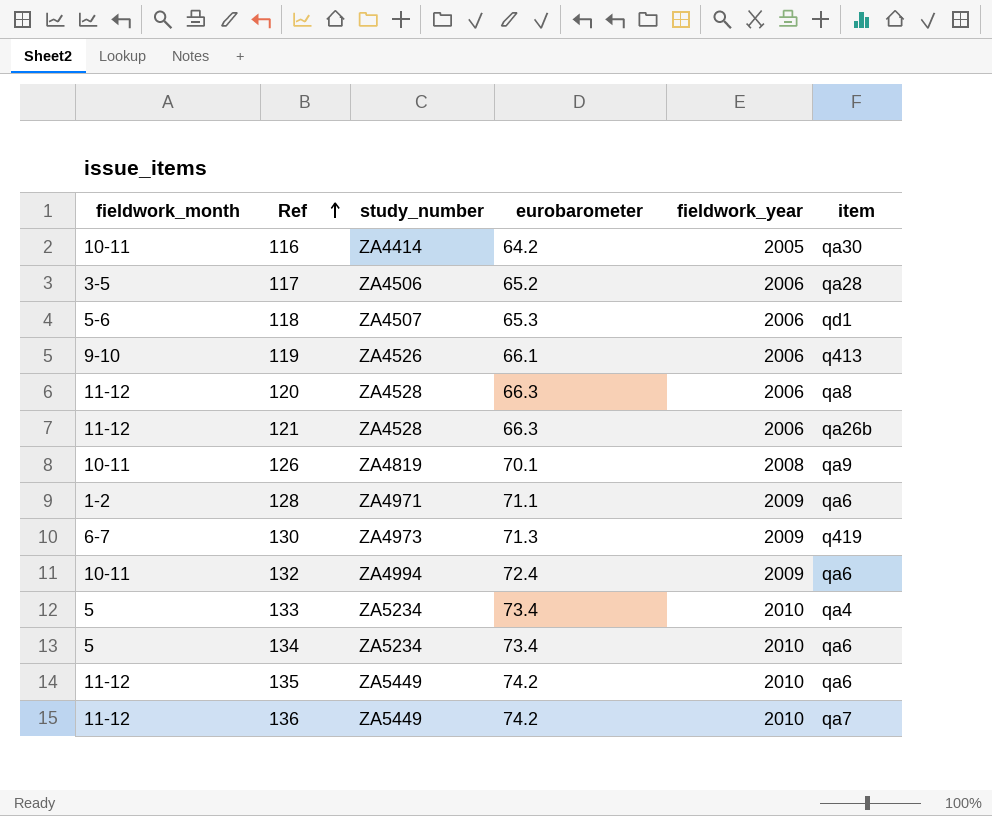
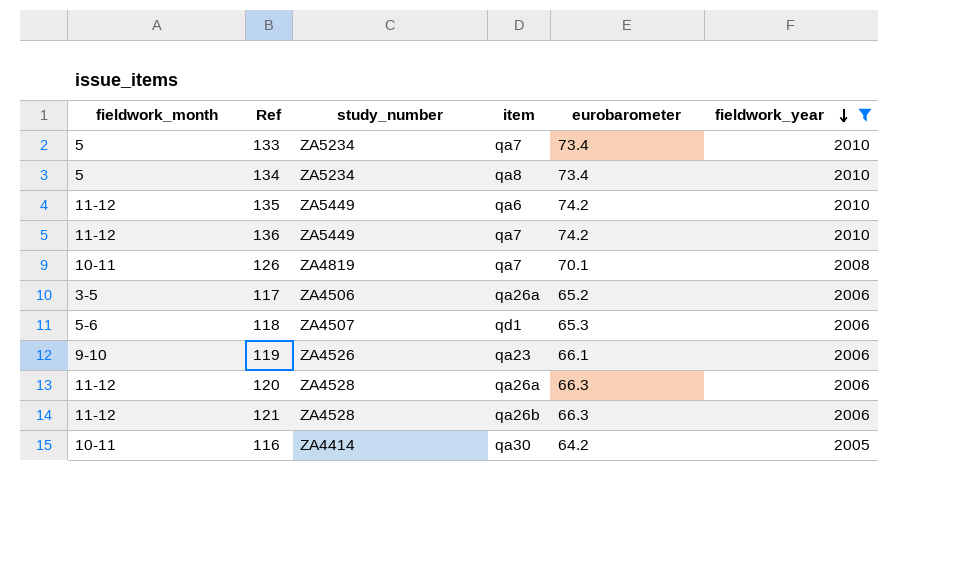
filter: none -> fieldwork_year != 2009
row order: Ref ascending -> fieldwork_year descending
column item | position: 6 -> 4
133 | item: qa4 -> qa7
134 | item: qa6 -> qa8
126 | item: qa9 -> qa7
117 | item: qa28 -> qa26a
119 | item: q413 -> qa23
120 | item: qa8 -> qa26a

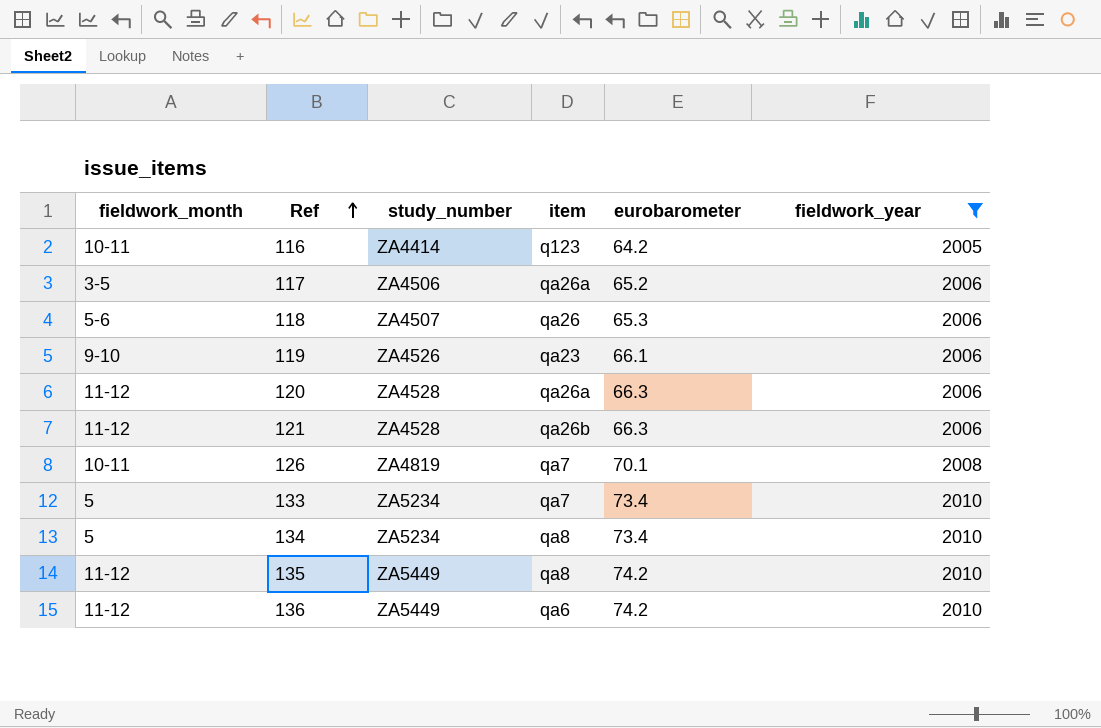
row order: fieldwork_year descending -> Ref ascending
116 | item: qa30 -> q123
118 | item: qd1 -> qa26
135 | item: qa6 -> qa8
136 | item: qa7 -> qa6

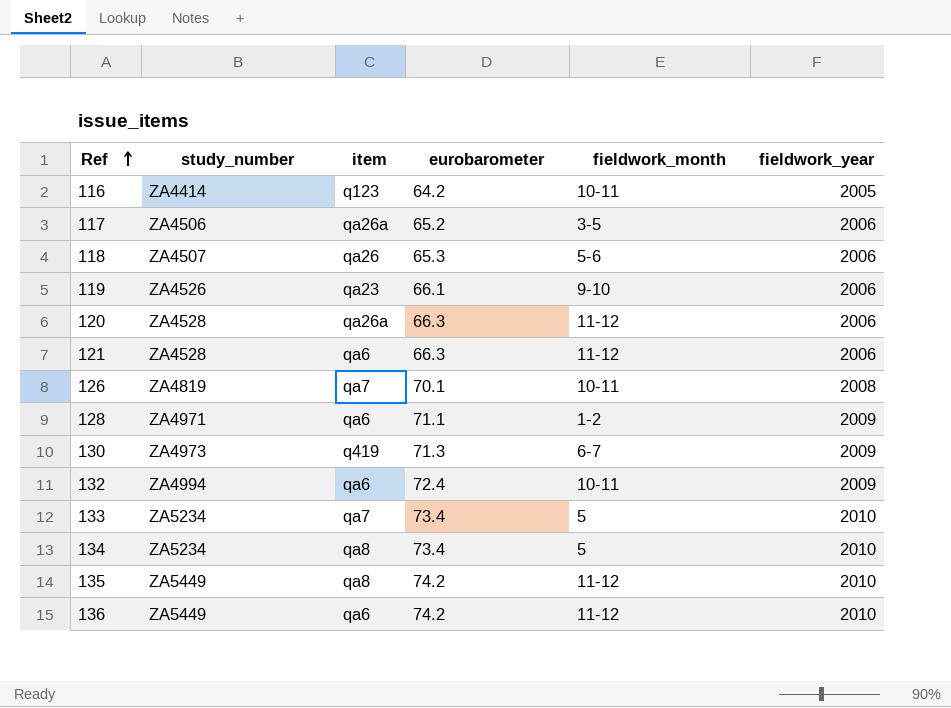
filter: fieldwork_year != 2009 -> none
column fieldwork_month | position: 1 -> 5
121 | item: qa26b -> qa6

